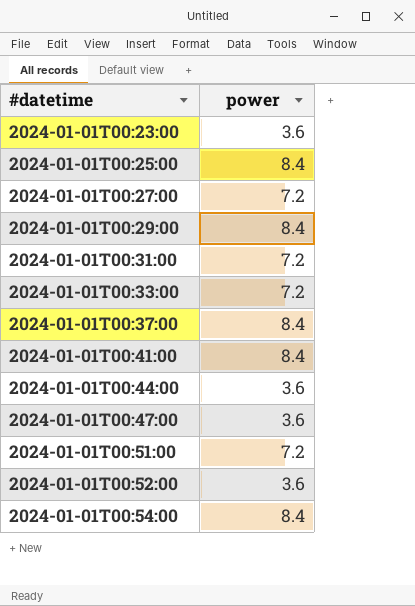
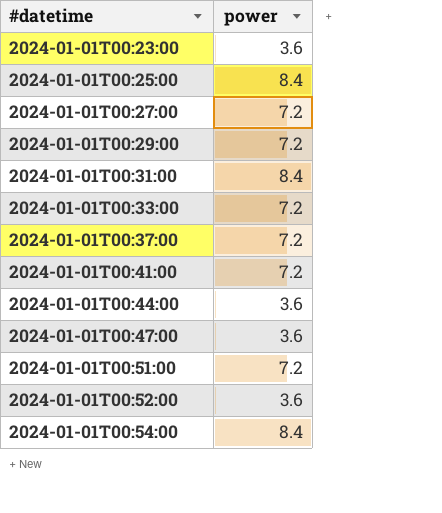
2024-01-01T00:29:00 | power: 8.4 -> 7.2
2024-01-01T00:31:00 | power: 7.2 -> 8.4
2024-01-01T00:37:00 | power: 8.4 -> 7.2
2024-01-01T00:41:00 | power: 8.4 -> 7.2

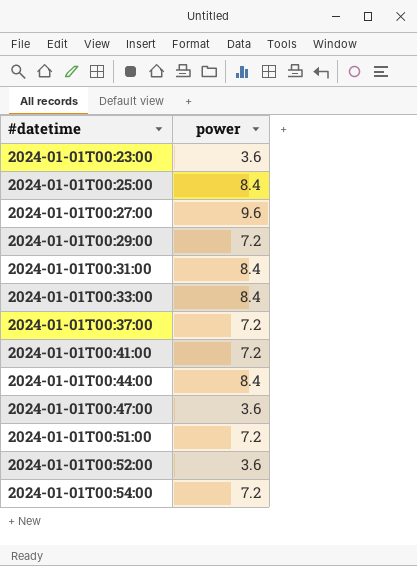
2024-01-01T00:27:00 | power: 7.2 -> 9.6
2024-01-01T00:33:00 | power: 7.2 -> 8.4
2024-01-01T00:44:00 | power: 3.6 -> 8.4
2024-01-01T00:54:00 | power: 8.4 -> 7.2

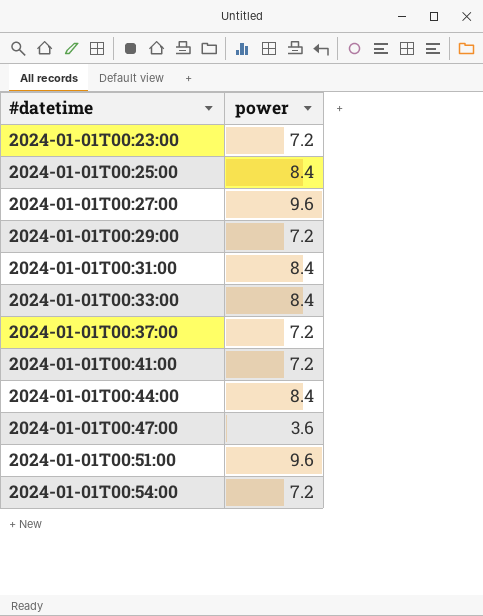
row 2024-01-01T00:52:00: 3.6 -> none
2024-01-01T00:23:00 | power: 3.6 -> 7.2
2024-01-01T00:51:00 | power: 7.2 -> 9.6

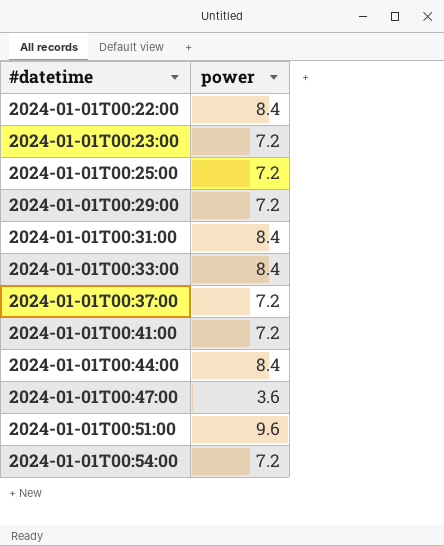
row 2024-01-01T00:27:00: 9.6 -> none
row 2024-01-01T00:22:00: none -> 8.4
2024-01-01T00:25:00 | power: 8.4 -> 7.2

